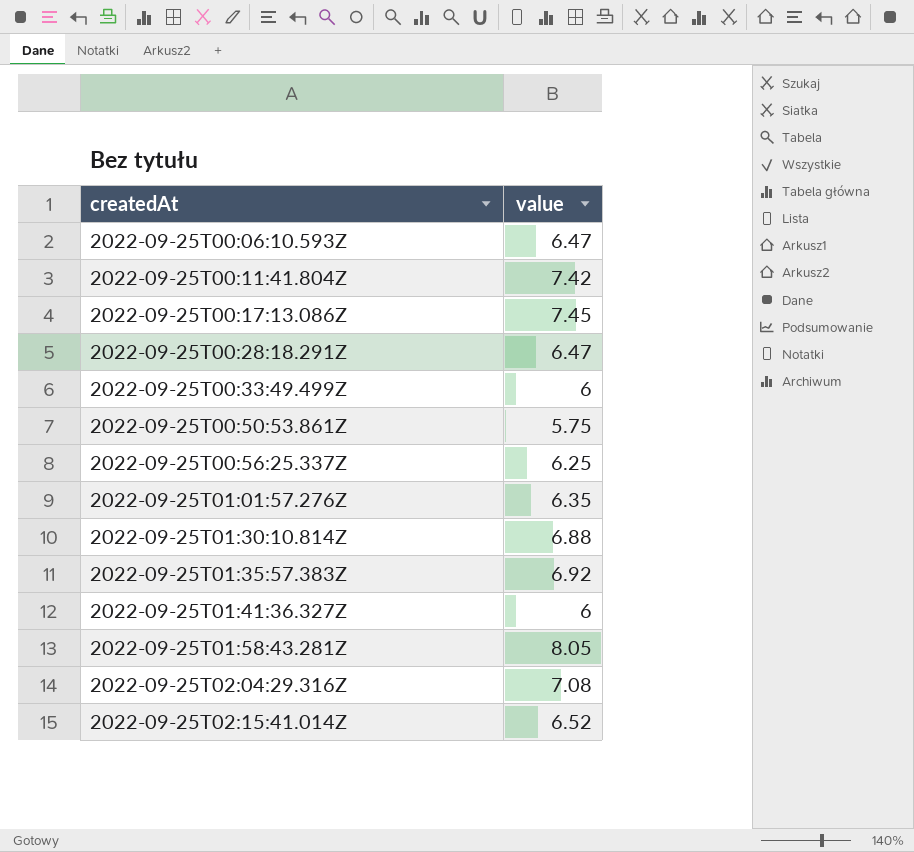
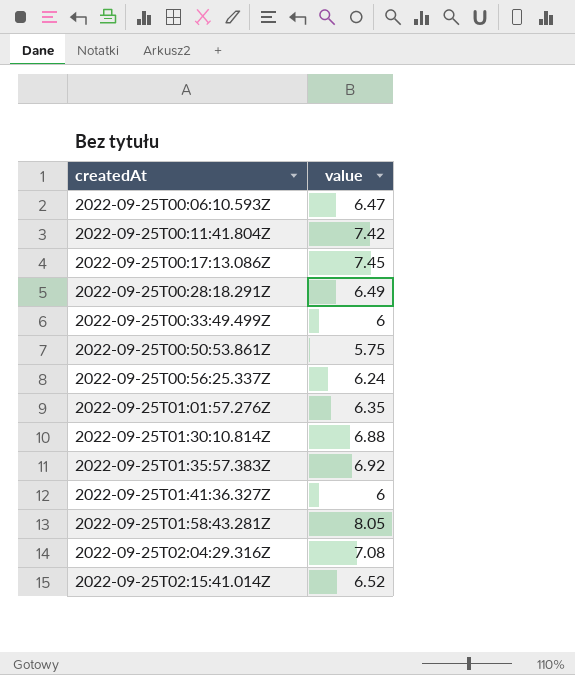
2022-09-25T00:28:18.291Z | value: 6.47 -> 6.49
2022-09-25T00:56:25.337Z | value: 6.25 -> 6.24

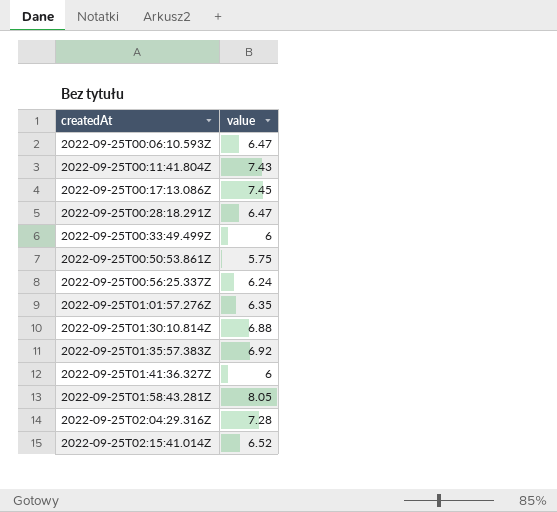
2022-09-25T00:11:41.804Z | value: 7.42 -> 7.43
2022-09-25T00:28:18.291Z | value: 6.49 -> 6.47
2022-09-25T02:04:29.316Z | value: 7.08 -> 7.28

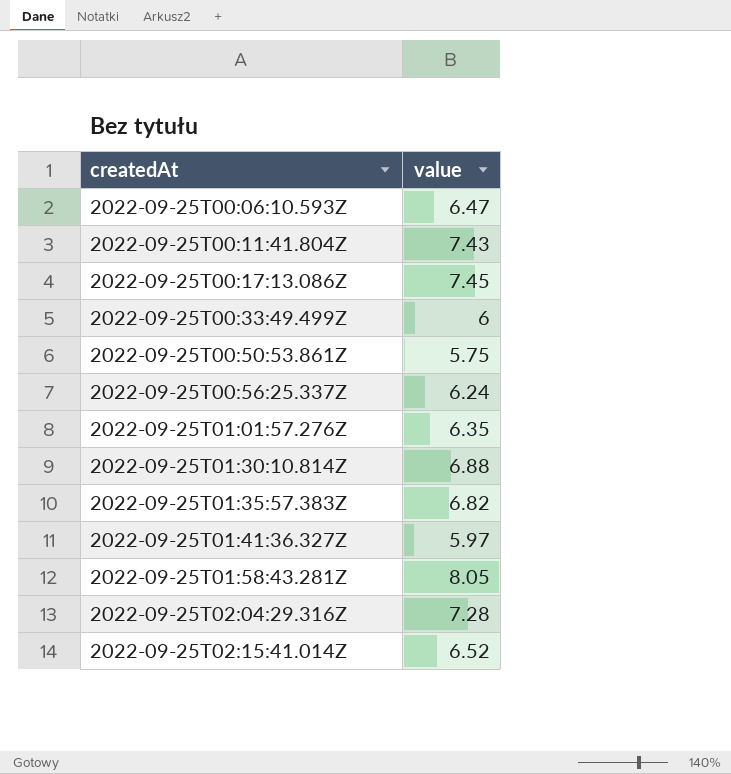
row 2022-09-25T00:28:18.291Z: 6.47 -> none
2022-09-25T01:35:57.383Z | value: 6.92 -> 6.82
2022-09-25T01:41:36.327Z | value: 6 -> 5.97

